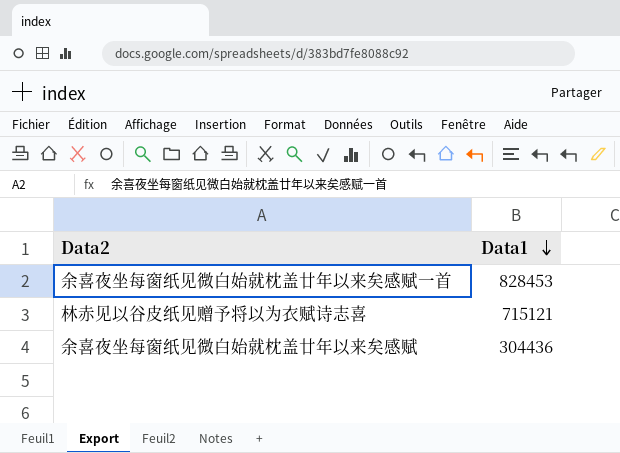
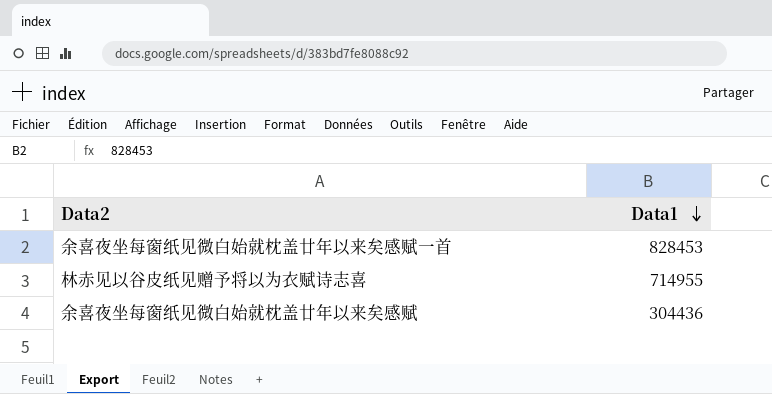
林赤见以谷皮纸见赠予将以为衣赋诗志喜 | Data1: 715121 -> 714955

